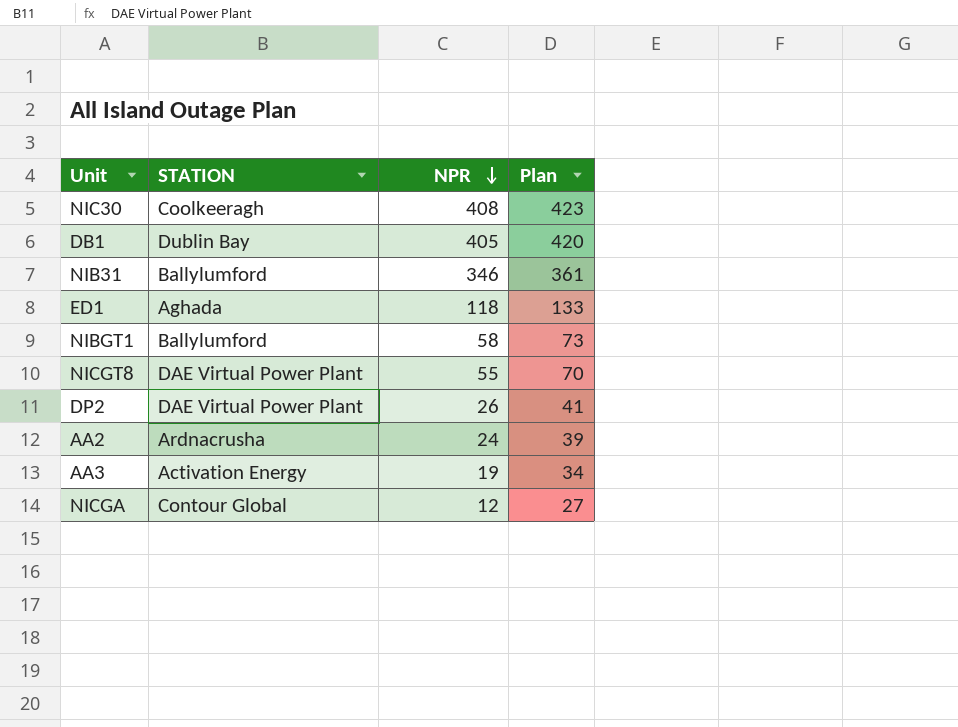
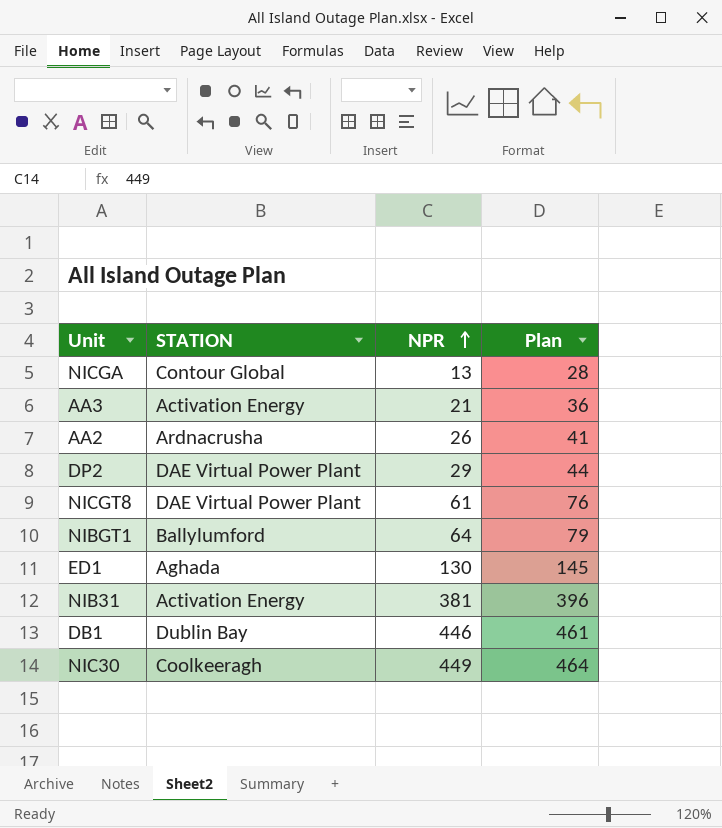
row order: NPR descending -> NPR ascending
NICGA | NPR: 12 -> 13
NICGA | Plan: 27 -> 28
AA3 | NPR: 19 -> 21
AA3 | Plan: 34 -> 36
AA2 | NPR: 24 -> 26
AA2 | Plan: 39 -> 41
DP2 | NPR: 26 -> 29
DP2 | Plan: 41 -> 44
NICGT8 | NPR: 55 -> 61
NICGT8 | Plan: 70 -> 76
NIBGT1 | NPR: 58 -> 64
NIBGT1 | Plan: 73 -> 79
ED1 | NPR: 118 -> 130
ED1 | Plan: 133 -> 145
NIB31 | STATION: Ballylumford -> Activation Energy
NIB31 | NPR: 346 -> 381
NIB31 | Plan: 361 -> 396
DB1 | NPR: 405 -> 446
DB1 | Plan: 420 -> 461
NIC30 | NPR: 408 -> 449
NIC30 | Plan: 423 -> 464

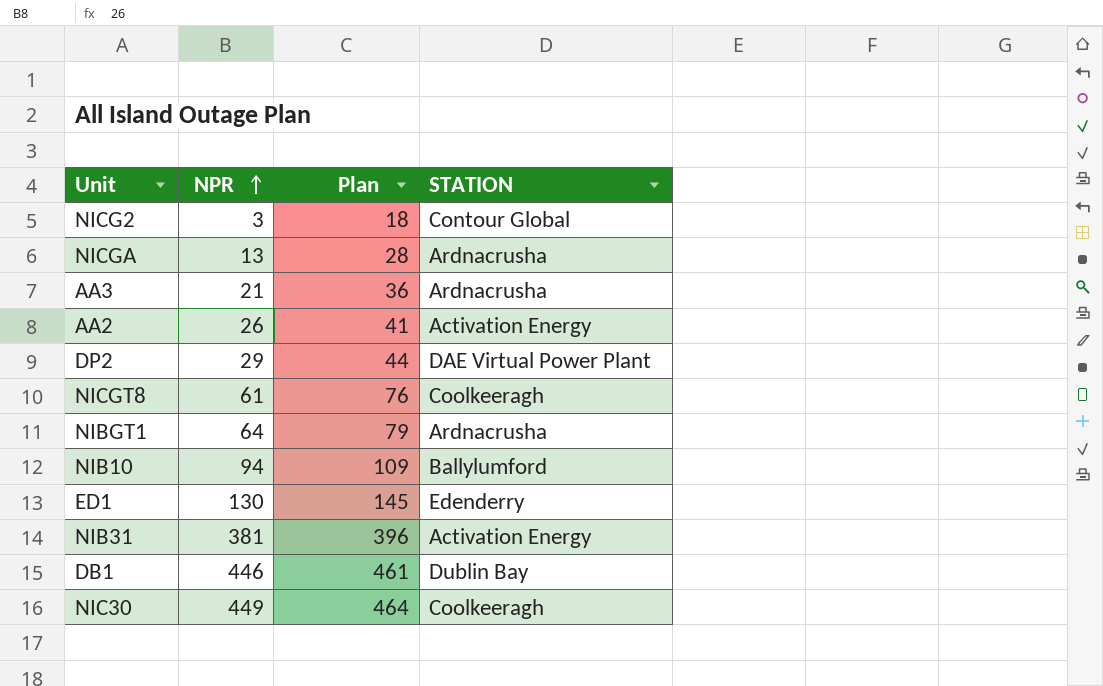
column STATION | position: 2 -> 4
row NICG2: none -> 3 | 18 | Contour Global
NICGA | STATION: Contour Global -> Ardnacrusha
AA3 | STATION: Activation Energy -> Ardnacrusha
AA2 | STATION: Ardnacrusha -> Activation Energy
NICGT8 | STATION: DAE Virtual Power Plant -> Coolkeeragh
NIBGT1 | STATION: Ballylumford -> Ardnacrusha
row NIB10: none -> 94 | 109 | Ballylumford
ED1 | STATION: Aghada -> Edenderry

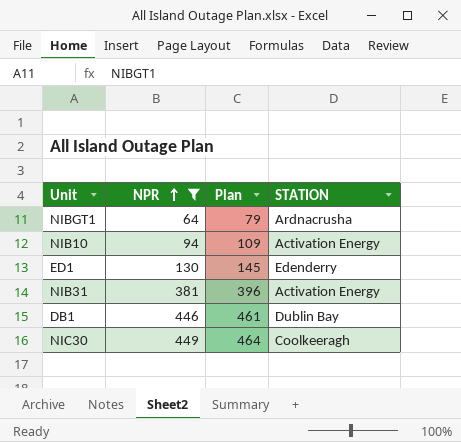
filter: none -> NPR >= 64
NIB10 | STATION: Ballylumford -> Activation Energy

